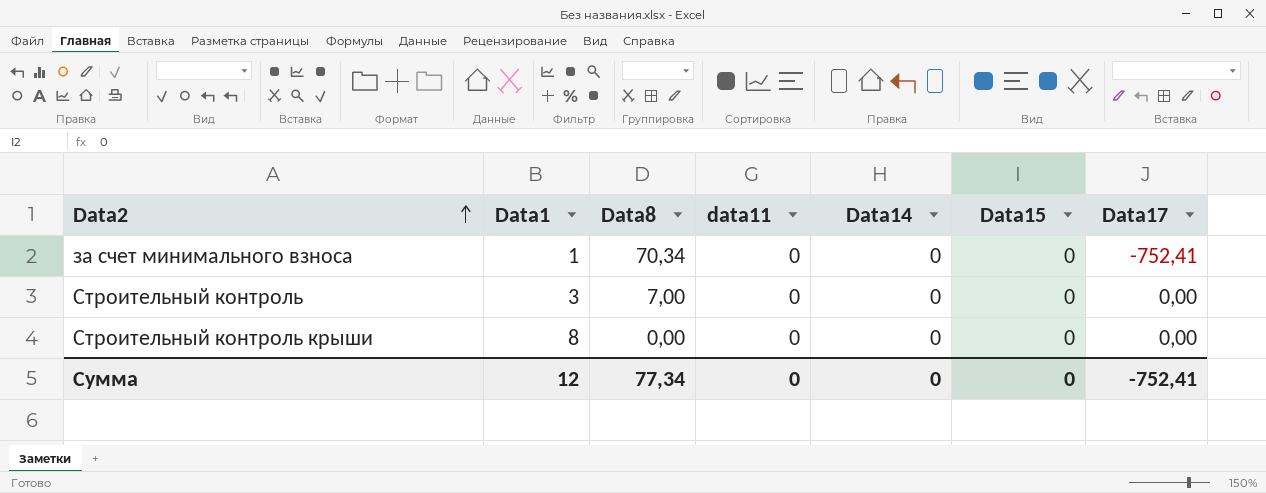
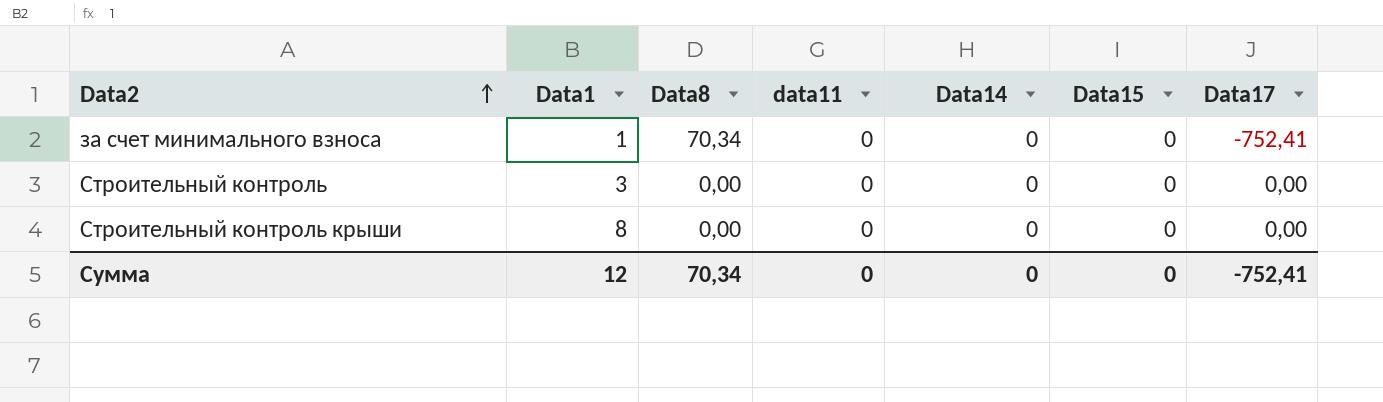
Строительный контроль | Data8: 7,00 -> 0,00
Сумма | Data8: 77,34 -> 70,34

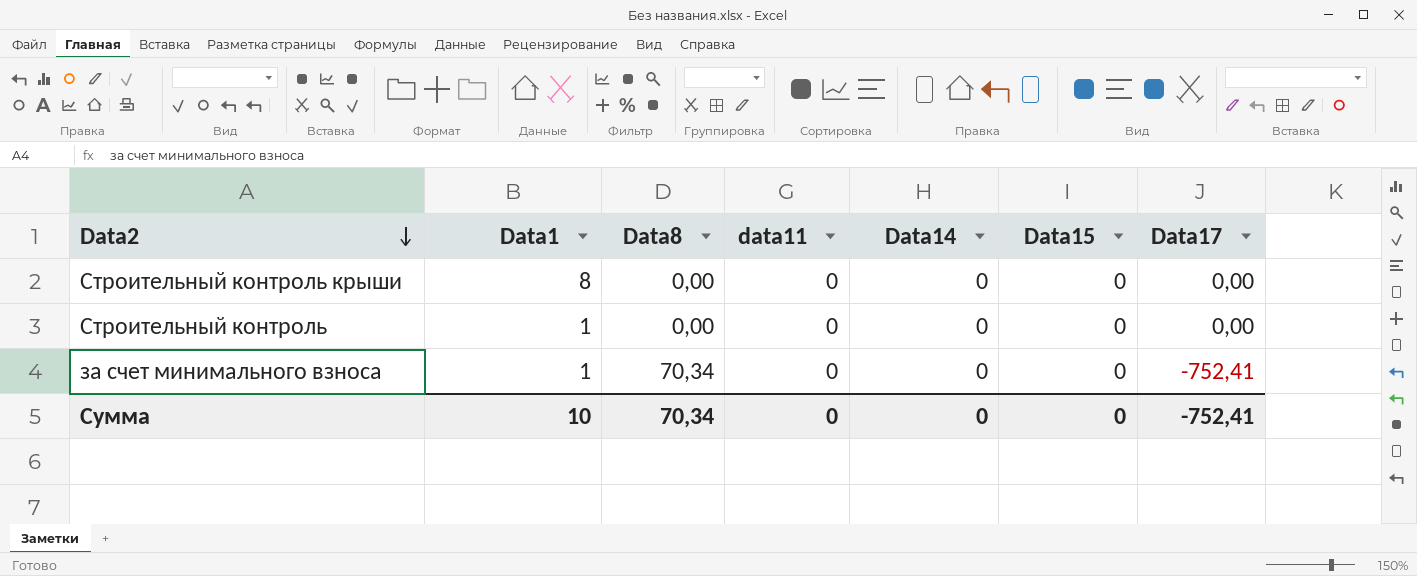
row order: Data2 ascending -> Data2 descending
Строительный контроль | Data1: 3 -> 1
Сумма | Data1: 12 -> 10

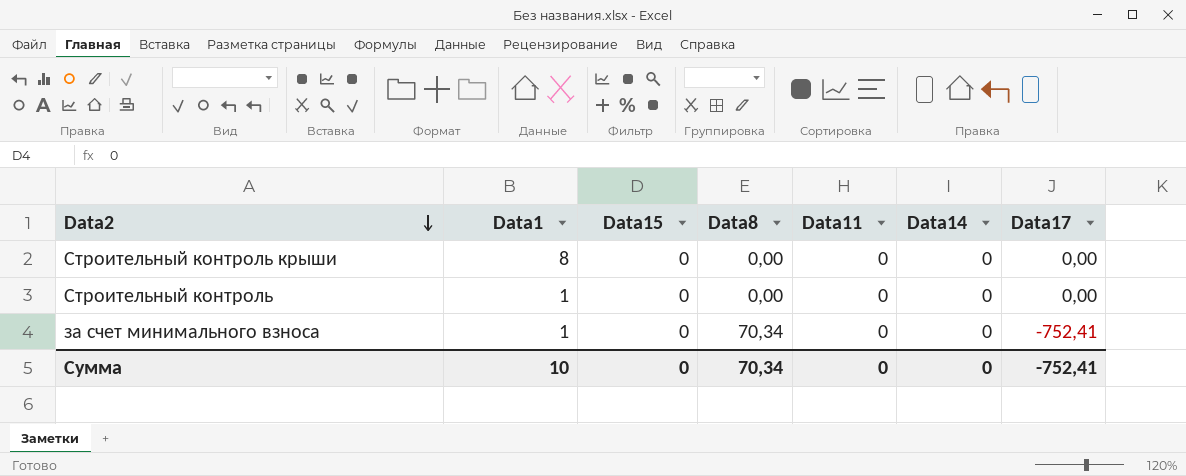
column Data15 | position: 6 -> 3
column name: data11 -> Data11

